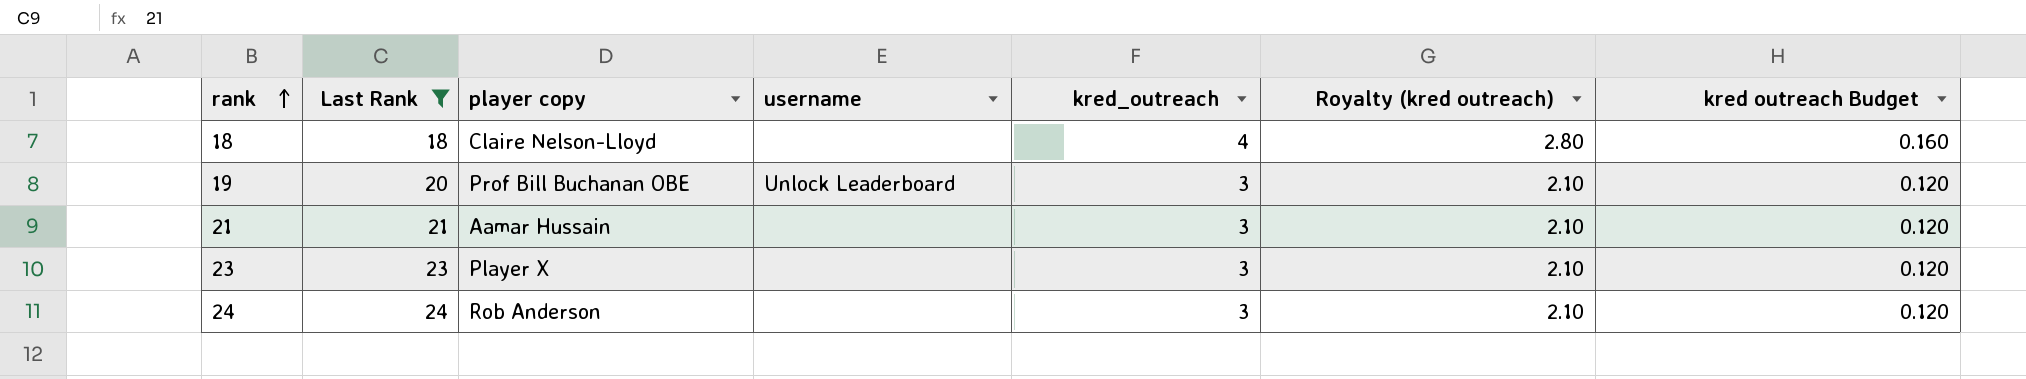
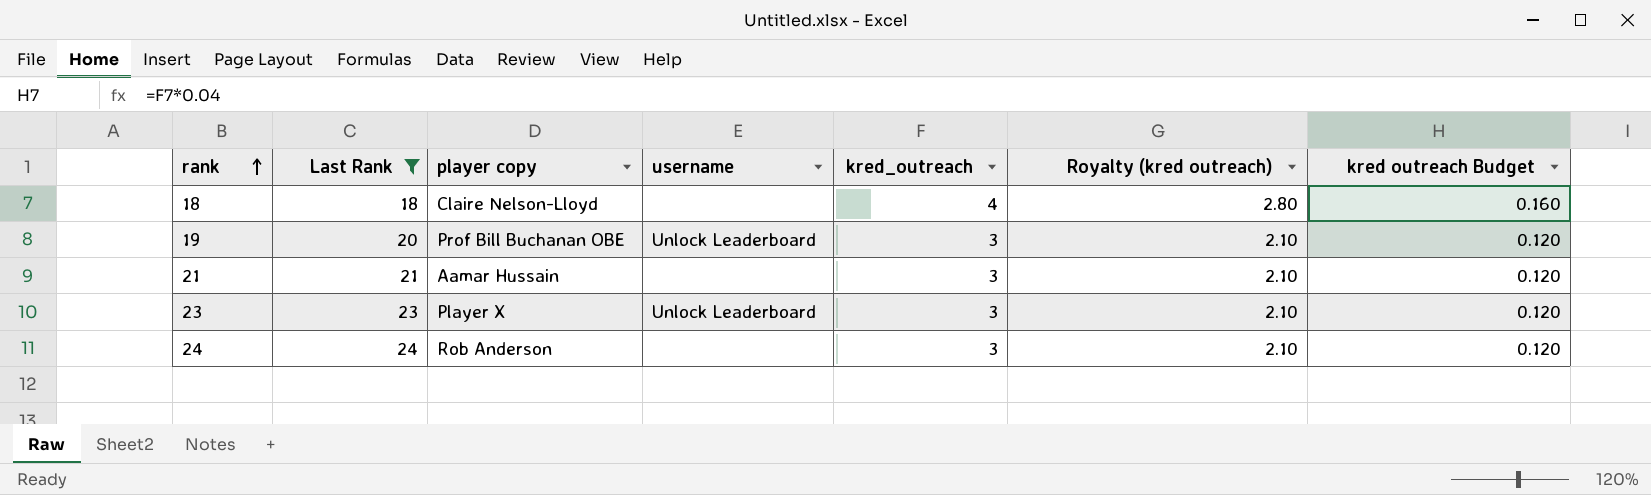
23 | username: none -> Unlock Leaderboard

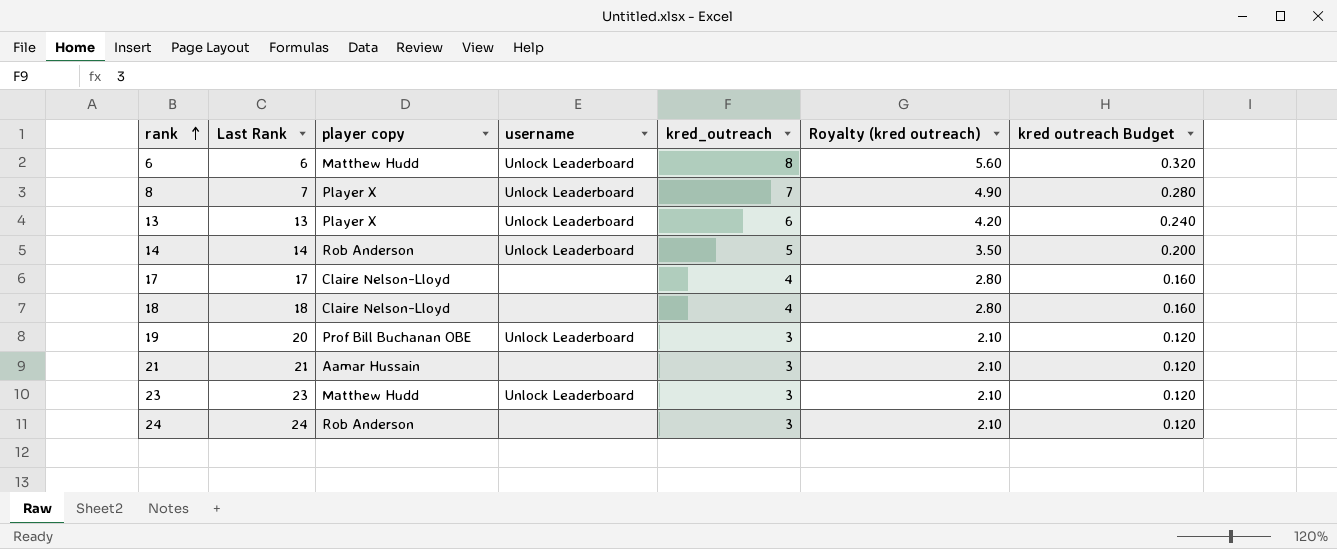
filter: Last Rank >= 18 -> none
23 | player copy: Player X -> Matthew Hudd

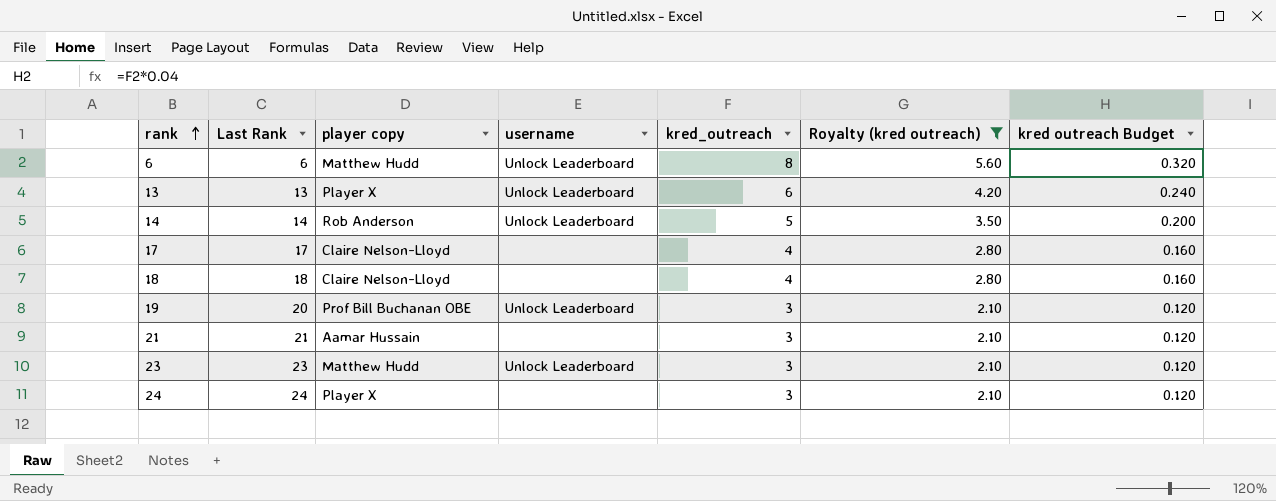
filter: none -> Royalty (kred outreach) != 4.90
24 | player copy: Rob Anderson -> Player X

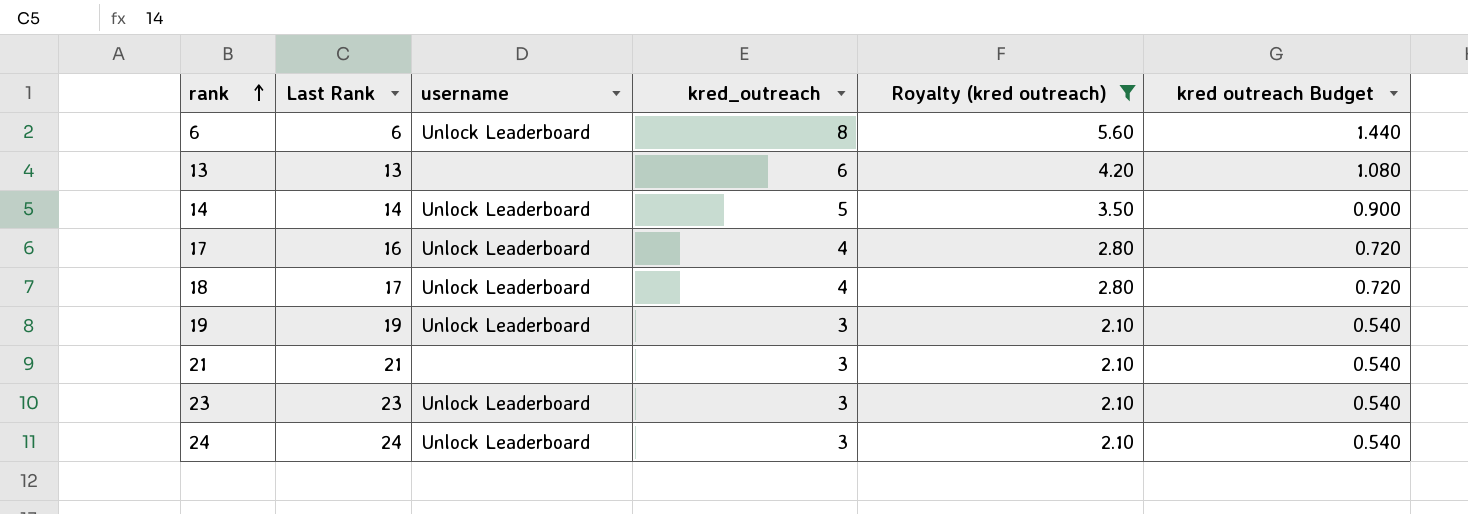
column player copy | position: 3 -> none
column kred outreach Budget | formula: [kred_outreach] * 0.04 -> [kred_outreach] * 0.18
13 | username: Unlock Leaderboard -> none
17 | Last Rank: 17 -> 16
17 | username: none -> Unlock Leaderboard
18 | Last Rank: 18 -> 17
18 | username: none -> Unlock Leaderboard
19 | Last Rank: 20 -> 19
24 | username: none -> Unlock Leaderboard

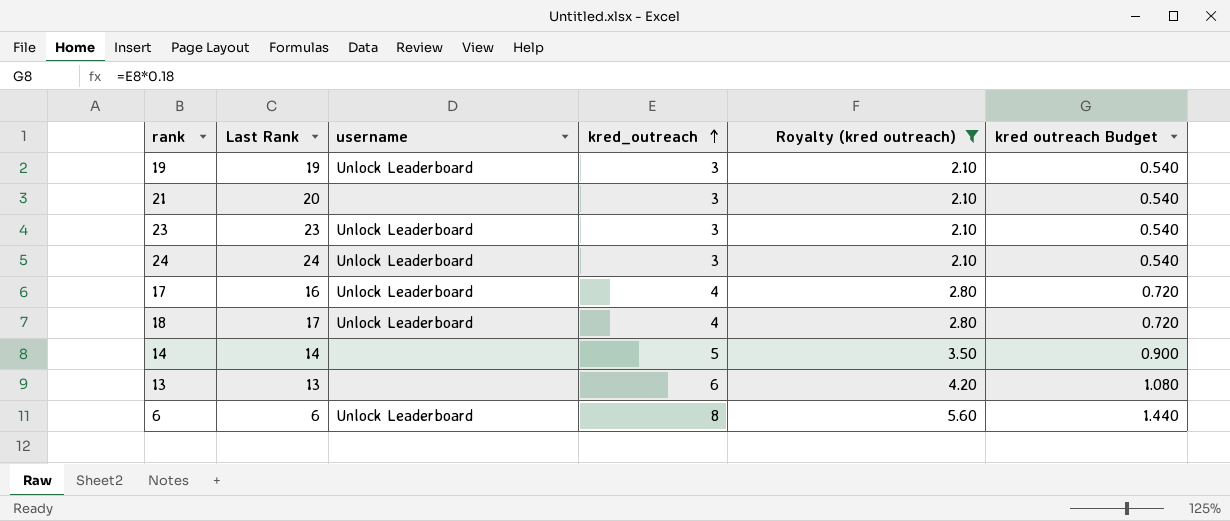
row order: rank ascending -> kred_outreach ascending
21 | Last Rank: 21 -> 20
14 | username: Unlock Leaderboard -> none

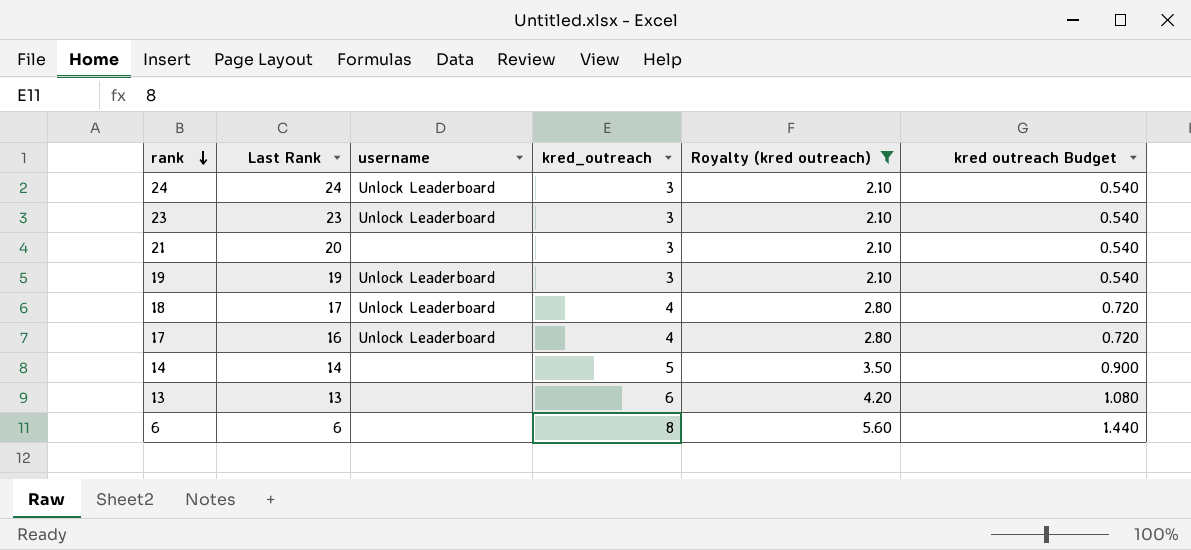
row order: kred_outreach ascending -> rank descending
6 | username: Unlock Leaderboard -> none

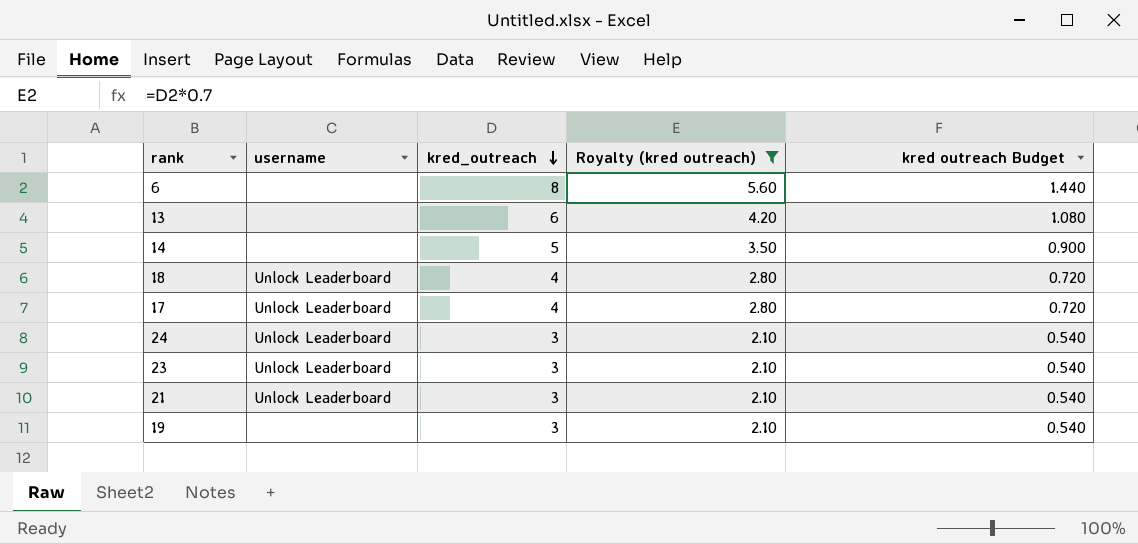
row order: rank descending -> kred_outreach descending
column Last Rank | position: 2 -> none
21 | username: none -> Unlock Leaderboard
19 | username: Unlock Leaderboard -> none

